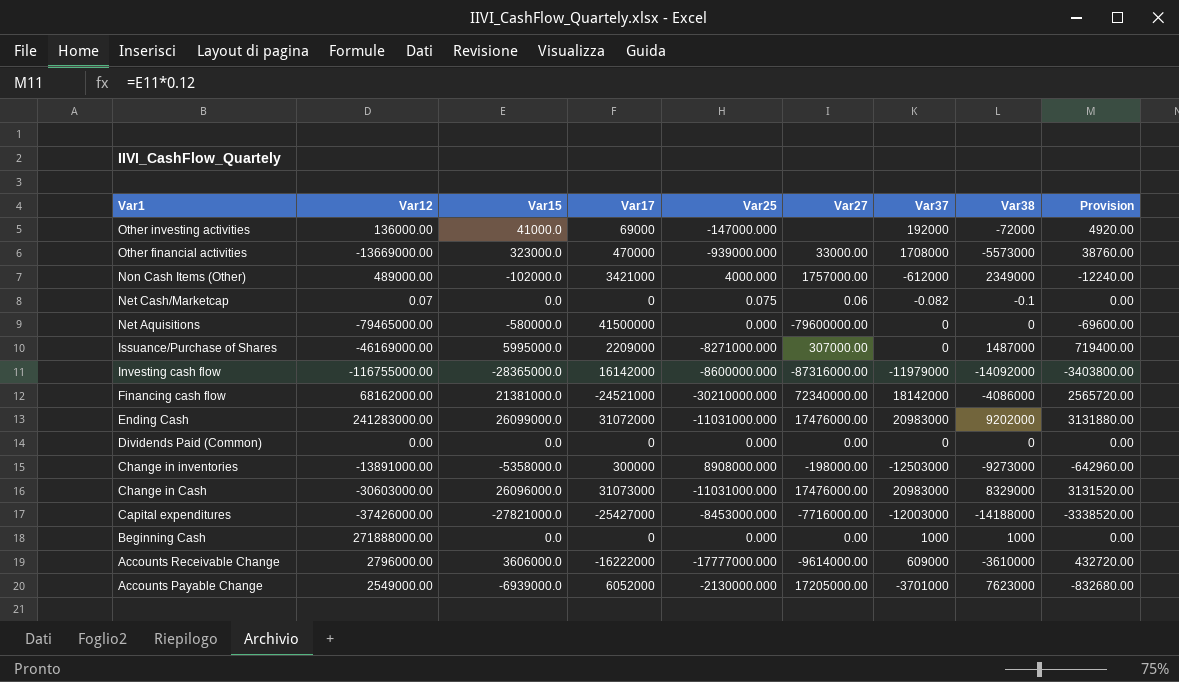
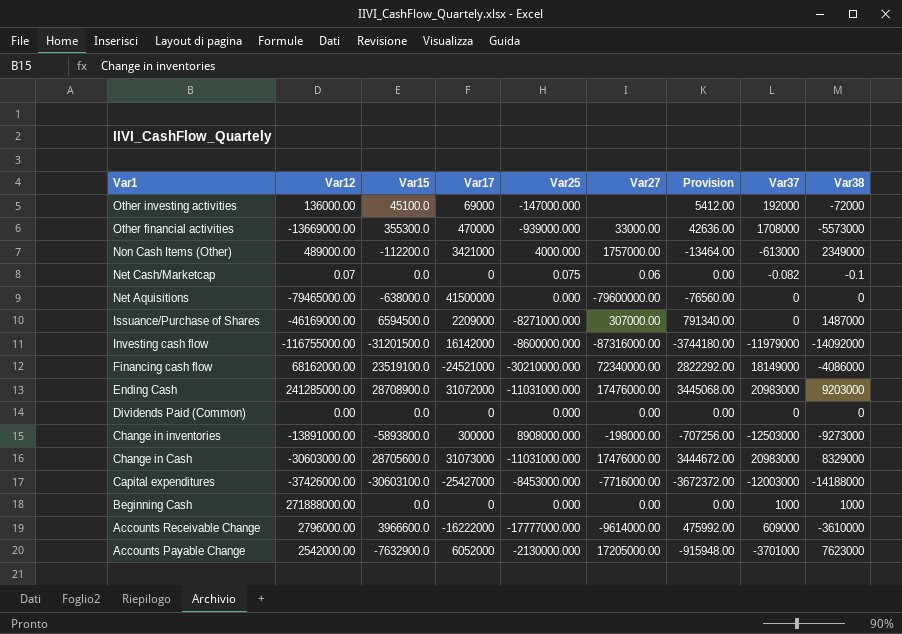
column Provision | position: 9 -> 7
Other investing activities | Var15: 41000.0 -> 45100.0
Other investing activities | Provision: 4920.00 -> 5412.00
Other financial activities | Var15: 323000.0 -> 355300.0
Other financial activities | Provision: 38760.00 -> 42636.00
Non Cash Items (Other) | Var15: -102000.0 -> -112200.0
Non Cash Items (Other) | Provision: -12240.00 -> -13464.00
Non Cash Items (Other) | Var37: -612000 -> -613000
Net Aquisitions | Var15: -580000.0 -> -638000.0
Net Aquisitions | Provision: -69600.00 -> -76560.00
Issuance/Purchase of Shares | Var15: 5995000.0 -> 6594500.0
Issuance/Purchase of Shares | Provision: 719400.00 -> 791340.00
Investing cash flow | Var15: -28365000.0 -> -31201500.0
Investing cash flow | Provision: -3403800.00 -> -3744180.00
Financing cash flow | Var15: 21381000.0 -> 23519100.0
Financing cash flow | Provision: 2565720.00 -> 2822292.00
Financing cash flow | Var37: 18142000 -> 18149000
Ending Cash | Var12: 241283000.00 -> 241285000.00
Ending Cash | Var15: 26099000.0 -> 28708900.0
Ending Cash | Provision: 3131880.00 -> 3445068.00
Ending Cash | Var38: 9202000 -> 9203000
Change in inventories | Var15: -5358000.0 -> -5893800.0
Change in inventories | Provision: -642960.00 -> -707256.00
Change in Cash | Var15: 26096000.0 -> 28705600.0
Change in Cash | Provision: 3131520.00 -> 3444672.00
Capital expenditures | Var15: -27821000.0 -> -30603100.0
Capital expenditures | Provision: -3338520.00 -> -3672372.00
Accounts Receivable Change | Var15: 3606000.0 -> 3966600.0
Accounts Receivable Change | Provision: 432720.00 -> 475992.00
Accounts Payable Change | Var12: 2549000.00 -> 2542000.00
Accounts Payable Change | Var15: -6939000.0 -> -7632900.0
Accounts Payable Change | Provision: -832680.00 -> -915948.00

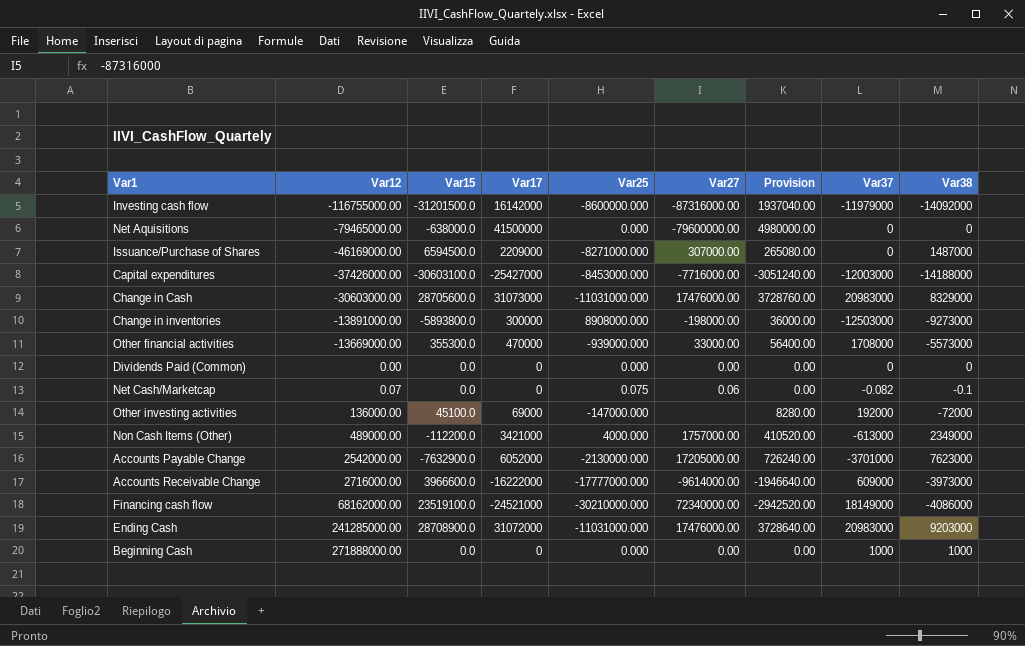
row order: Var1 descending -> Var12 ascending
column Provision | formula: [Var15] * 0.12 -> [Var17] * 0.12
Accounts Receivable Change | Var12: 2796000.00 -> 2716000.00
Accounts Receivable Change | Var38: -3610000 -> -3973000

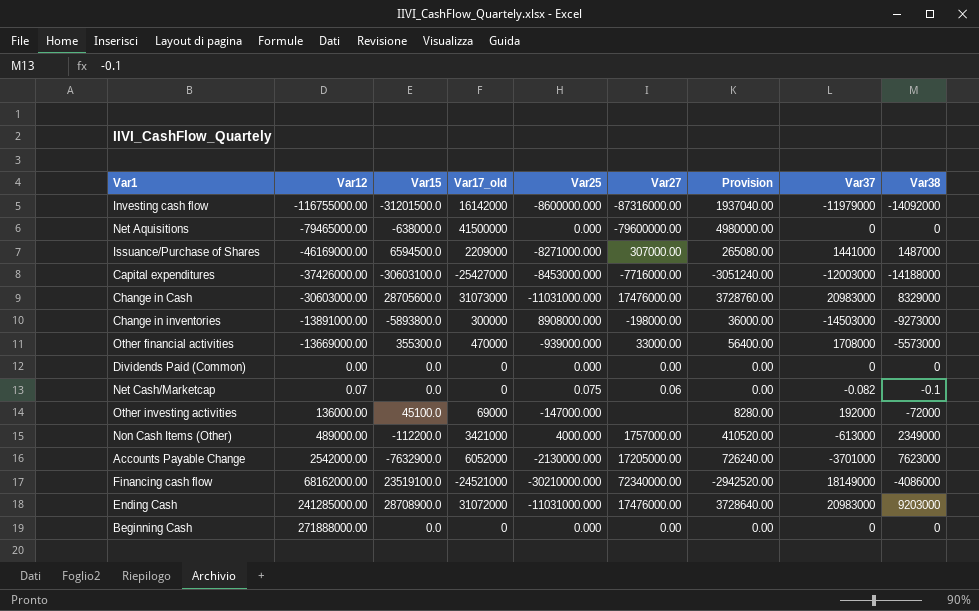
column name: Var17 -> Var17_old
row Accounts Receivable Change: 2716000.00 | 3966600.0 | -16222000 | -17777000.000 | -9614000.00 | -1946640.00 | 609000 | -3973000 -> none
Issuance/Purchase of Shares | Var37: 0 -> 1441000
Change in inventories | Var37: -12503000 -> -14503000
Beginning Cash | Var37: 1000 -> 0
Beginning Cash | Var38: 1000 -> 0

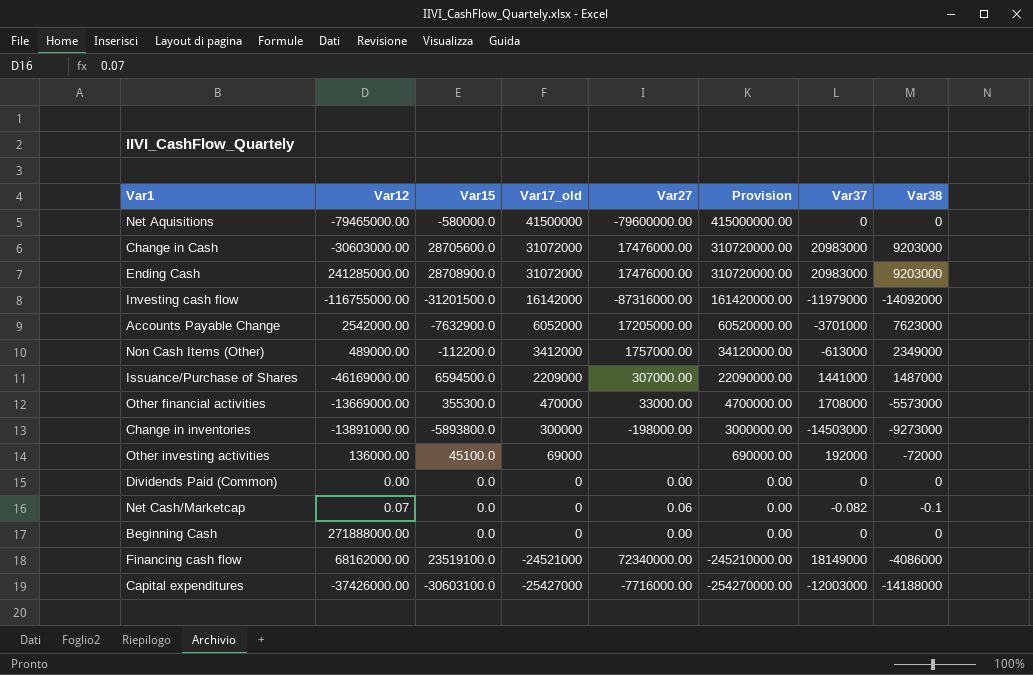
row order: Var12 ascending -> Var17_old descending
column Var25 | position: 5 -> none
column Provision | formula: [Var17_old] * 0.12 -> [Var17_old] * 10
Net Aquisitions | Var15: -638000.0 -> -580000.0
Change in Cash | Var17_old: 31073000 -> 31072000
Change in Cash | Var38: 8329000 -> 9203000
Non Cash Items (Other) | Var17_old: 3421000 -> 3412000

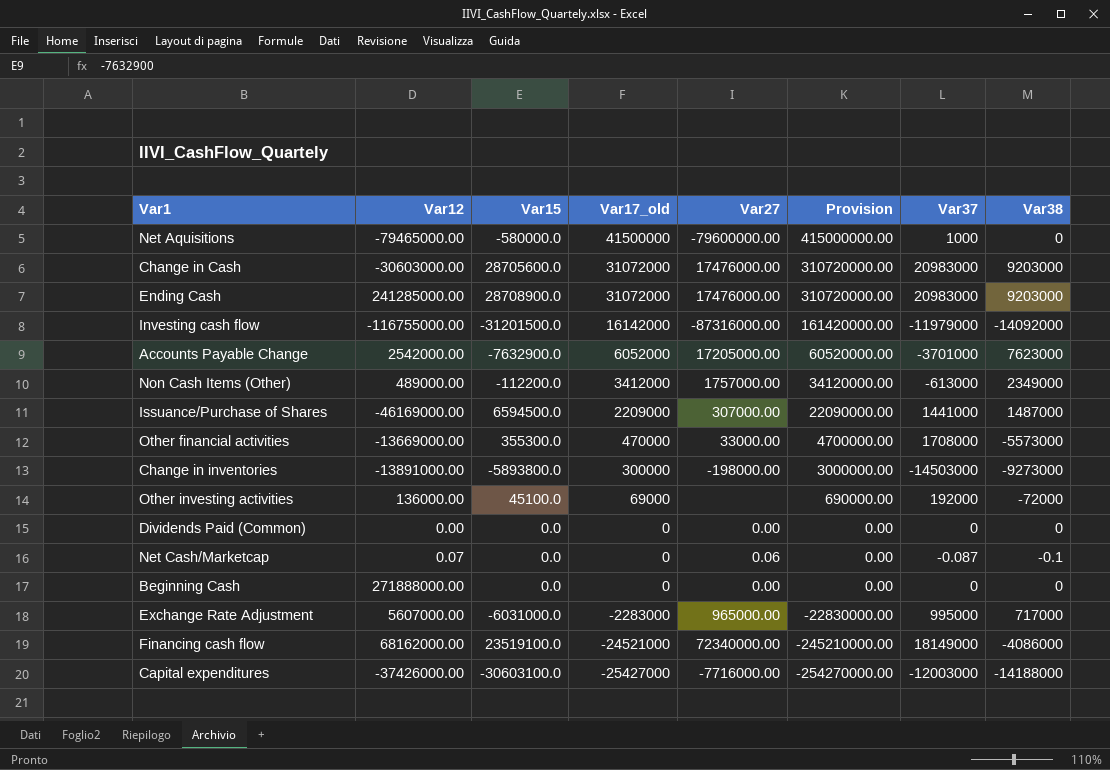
Net Aquisitions | Var37: 0 -> 1000
Net Cash/Marketcap | Var37: -0.082 -> -0.087
row Exchange Rate Adjustment: none -> 5607000.00 | -6031000.0 | -2283000 | 965000.00 | -22830000.00 | 995000 | 717000

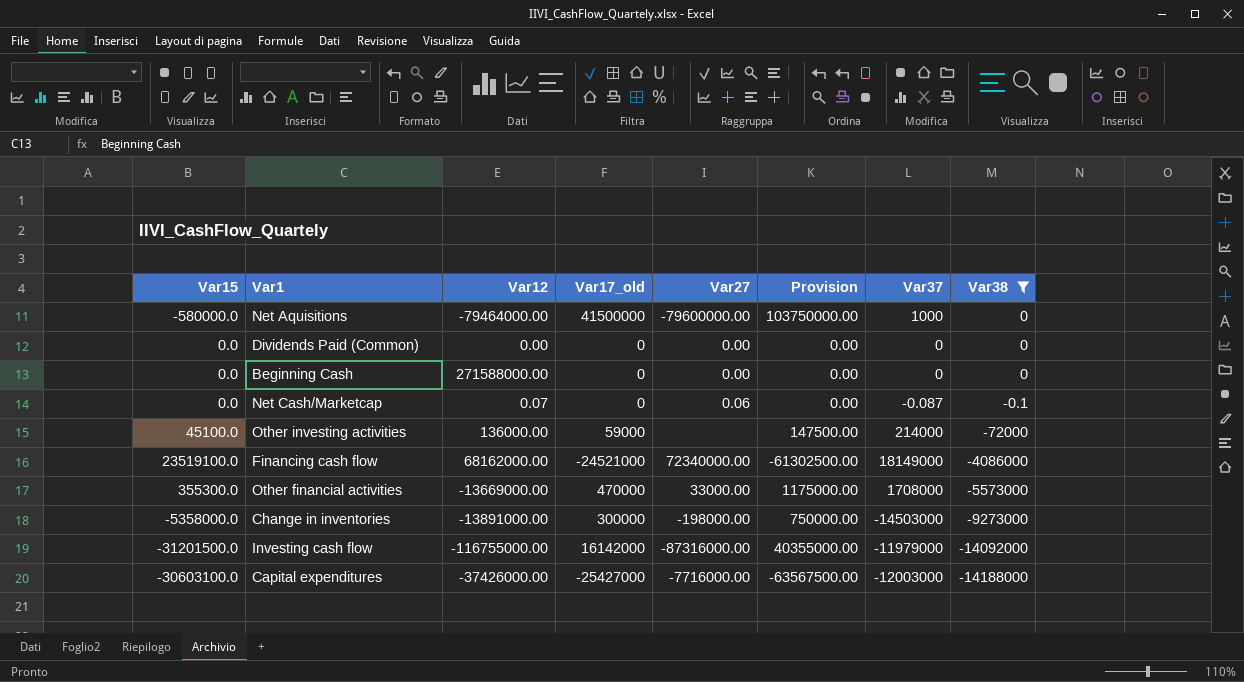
filter: none -> Var38 <= 0
row order: Var17_old descending -> Var38 descending
column Var15 | position: 3 -> 1
column Provision | formula: [Var17_old] * 10 -> [Var17_old] * 2.5
Net Aquisitions | Var12: -79465000.00 -> -79464000.00
Beginning Cash | Var12: 271888000.00 -> 271588000.00
Other investing activities | Var17_old: 69000 -> 59000
Other investing activities | Var37: 192000 -> 214000
Change in inventories | Var15: -5893800.0 -> -5358000.0

